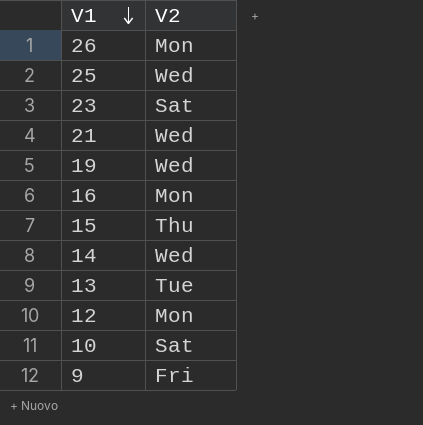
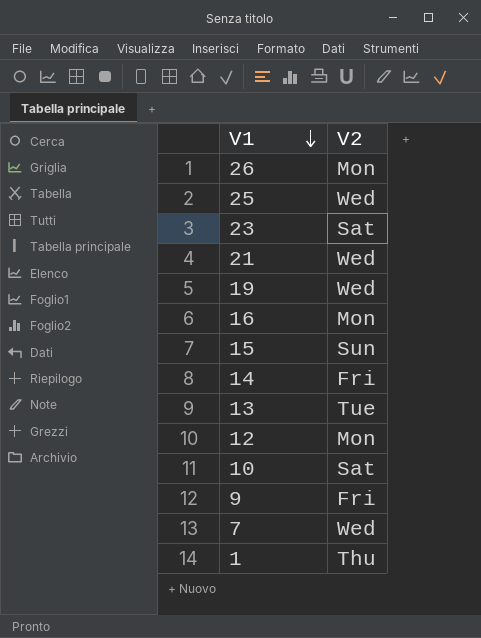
15 | V2: Thu -> Sun
14 | V2: Wed -> Fri
row 7: none -> Wed
row 1: none -> Thu

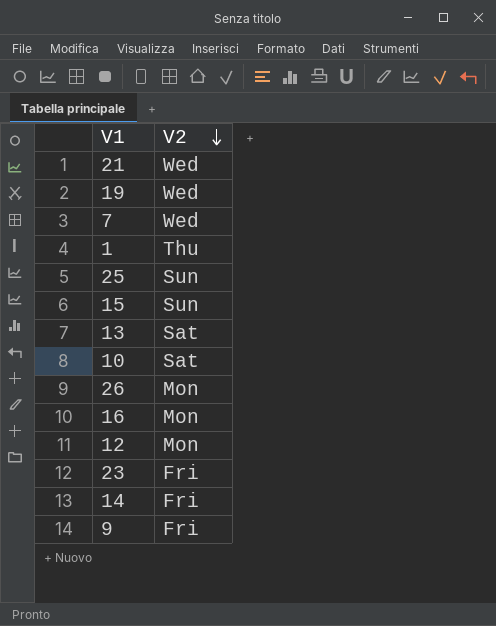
row order: V1 descending -> V2 descending
25 | V2: Wed -> Sun
13 | V2: Tue -> Sat
23 | V2: Sat -> Fri

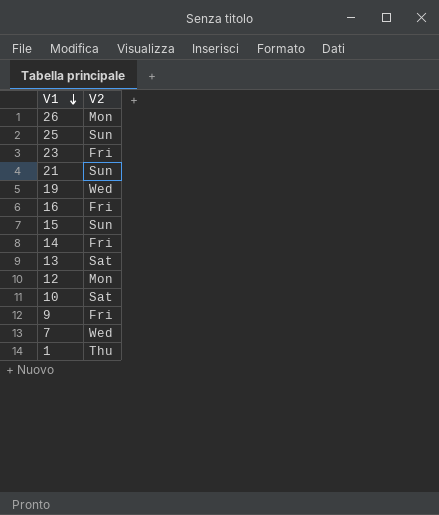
row order: V2 descending -> V1 descending
21 | V2: Wed -> Sun
16 | V2: Mon -> Fri

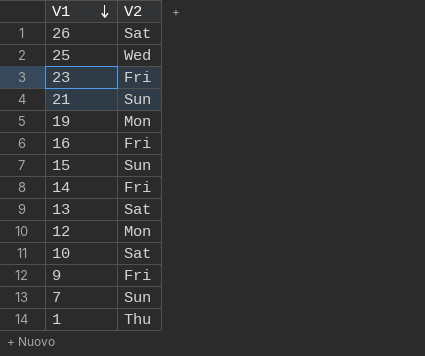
26 | V2: Mon -> Sat
25 | V2: Sun -> Wed
19 | V2: Wed -> Mon
7 | V2: Wed -> Sun

